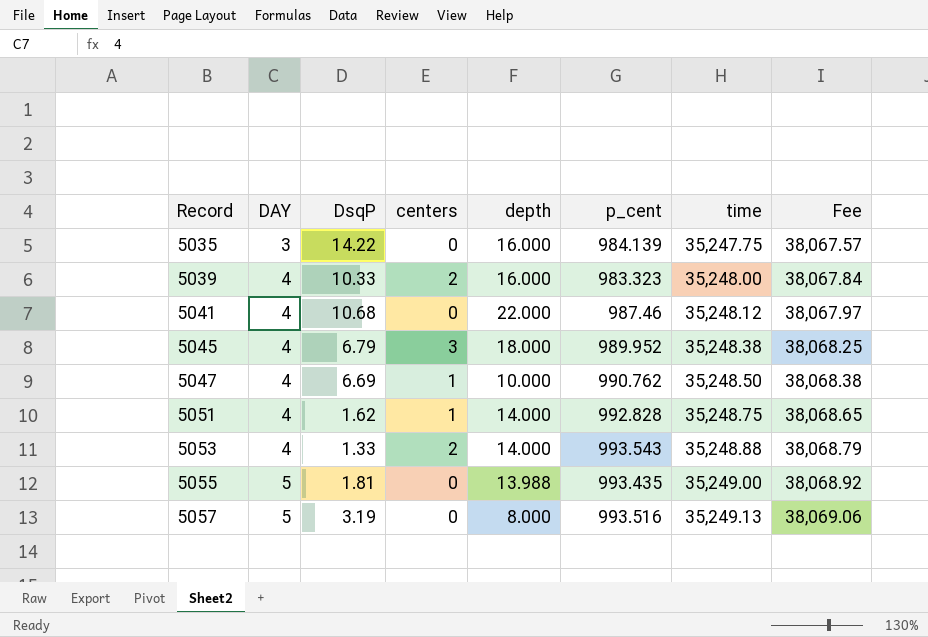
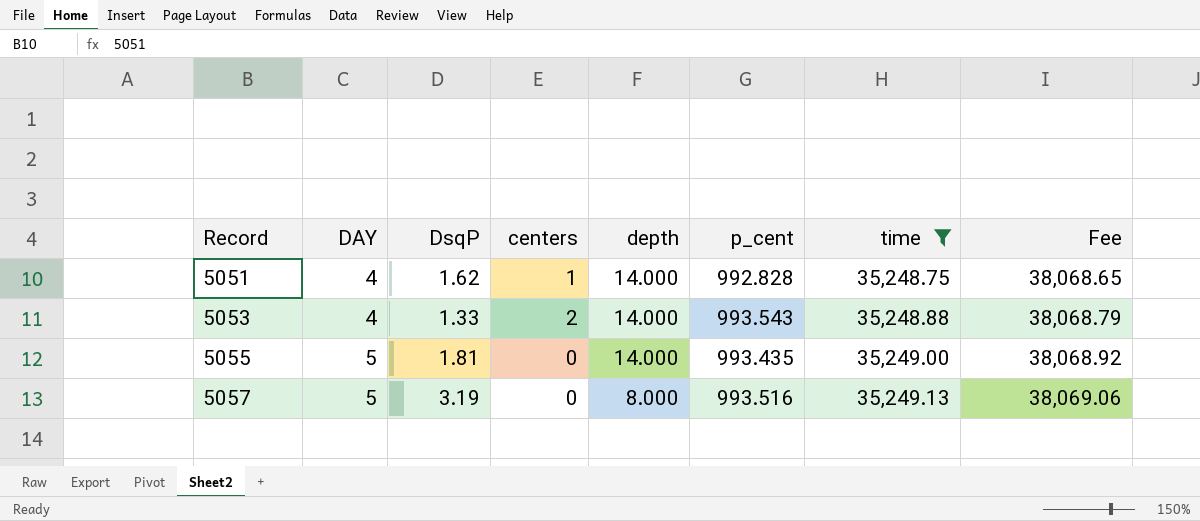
filter: none -> time >= 35,248.75
5055 | depth: 13.988 -> 14.000

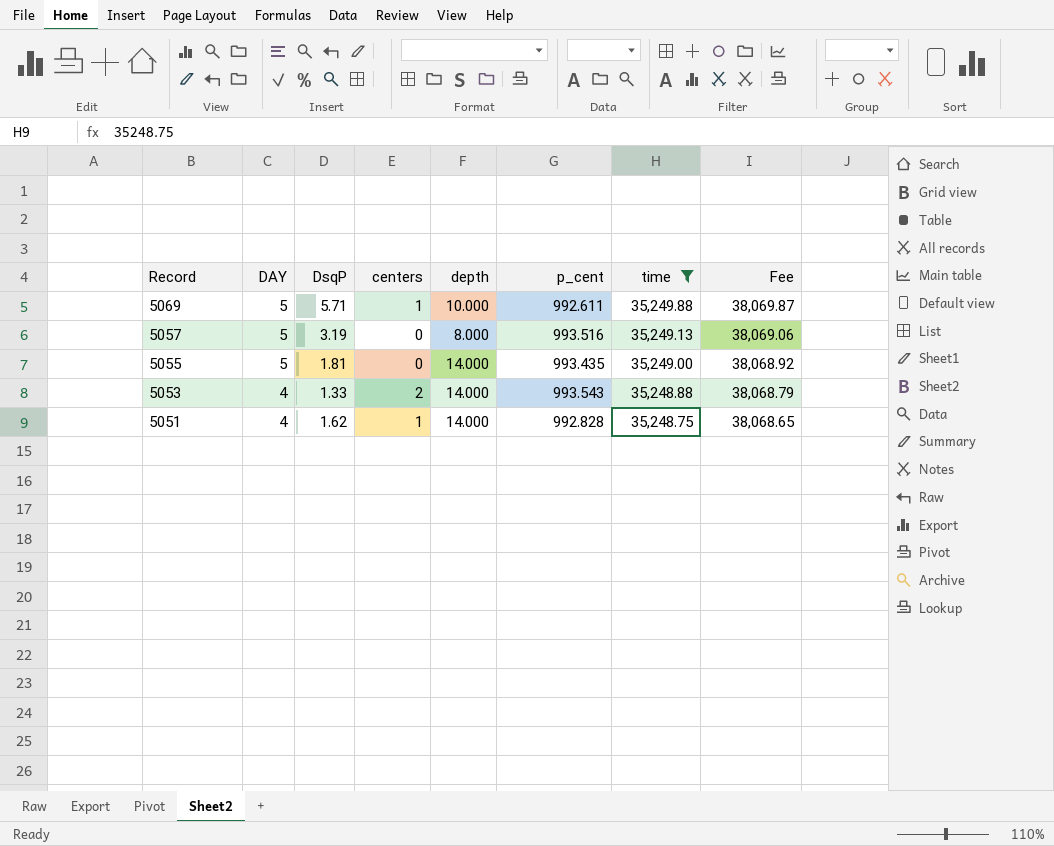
row order: Record ascending -> Record descending
row 5069: none -> 5 | 5.71 | 1 | 10.000 | 992.611 | 35,249.88 | 38,069.87

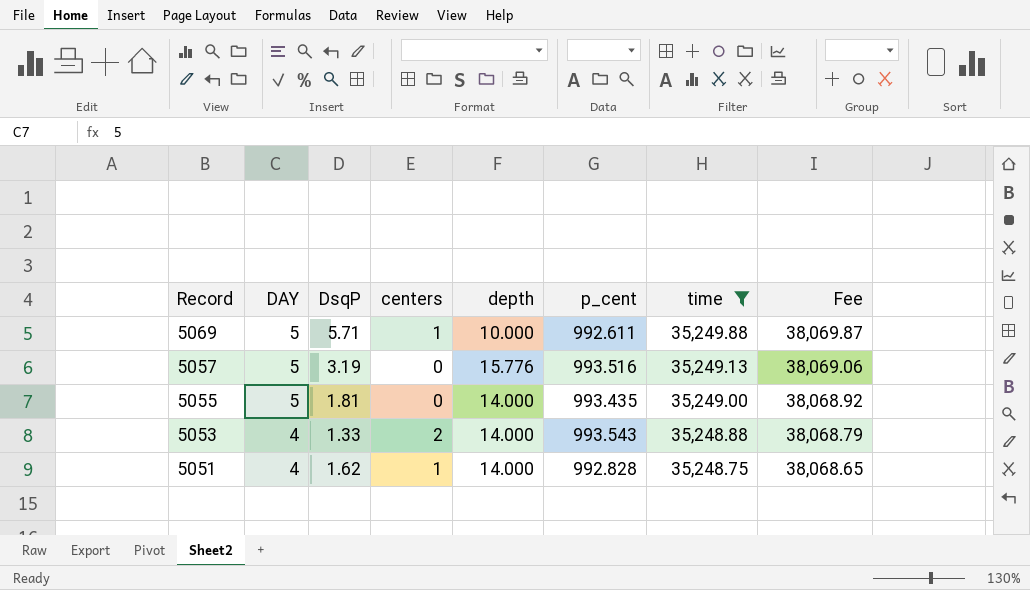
5057 | depth: 8.000 -> 15.776

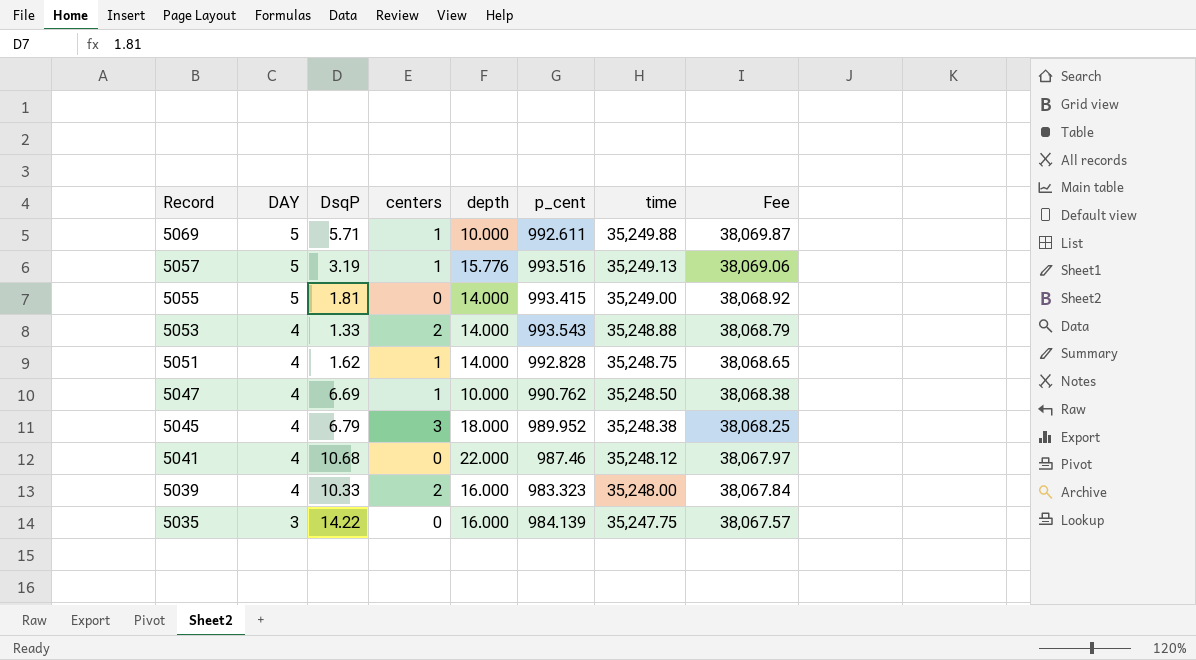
filter: time >= 35,248.75 -> none
5057 | centers: 0 -> 1
5055 | p_cent: 993.435 -> 993.415

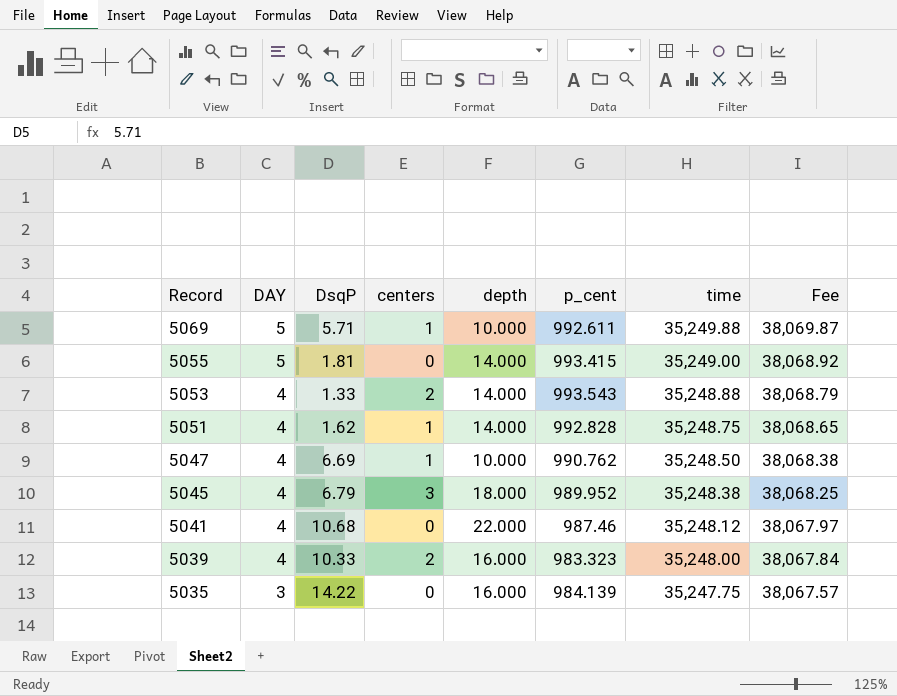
row 5057: 5 | 3.19 | 1 | 15.776 | 993.516 | 35,249.13 | 38,069.06 -> none

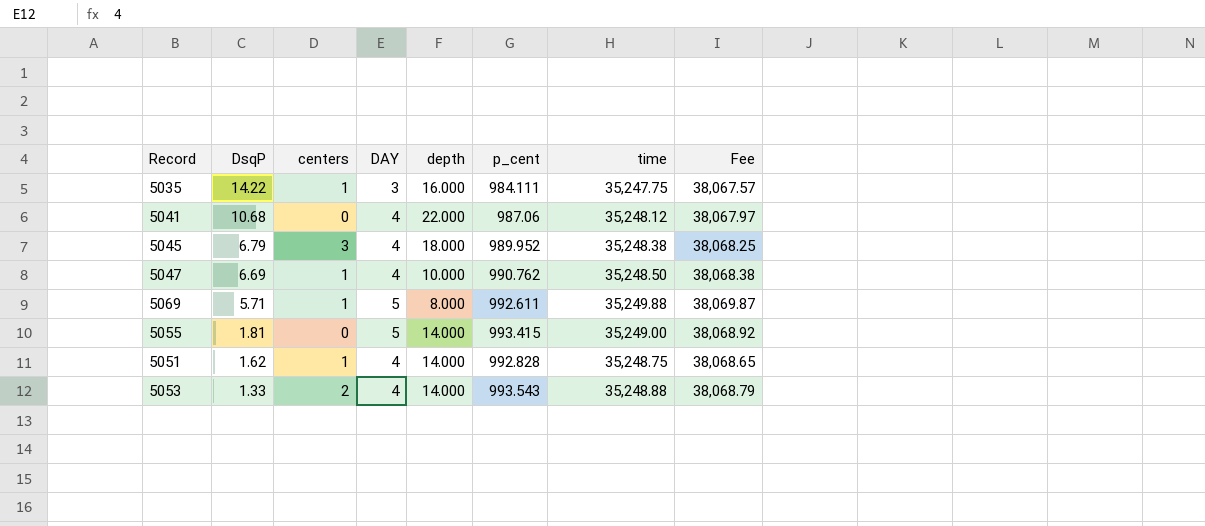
row order: Record descending -> DsqP descending
column DAY | position: 2 -> 4
row 5039: 4 | 10.33 | 2 | 16.000 | 983.323 | 35,248.00 | 38,067.84 -> none
5035 | centers: 0 -> 1
5035 | p_cent: 984.139 -> 984.111
5041 | p_cent: 987.46 -> 987.06
5069 | depth: 10.000 -> 8.000

